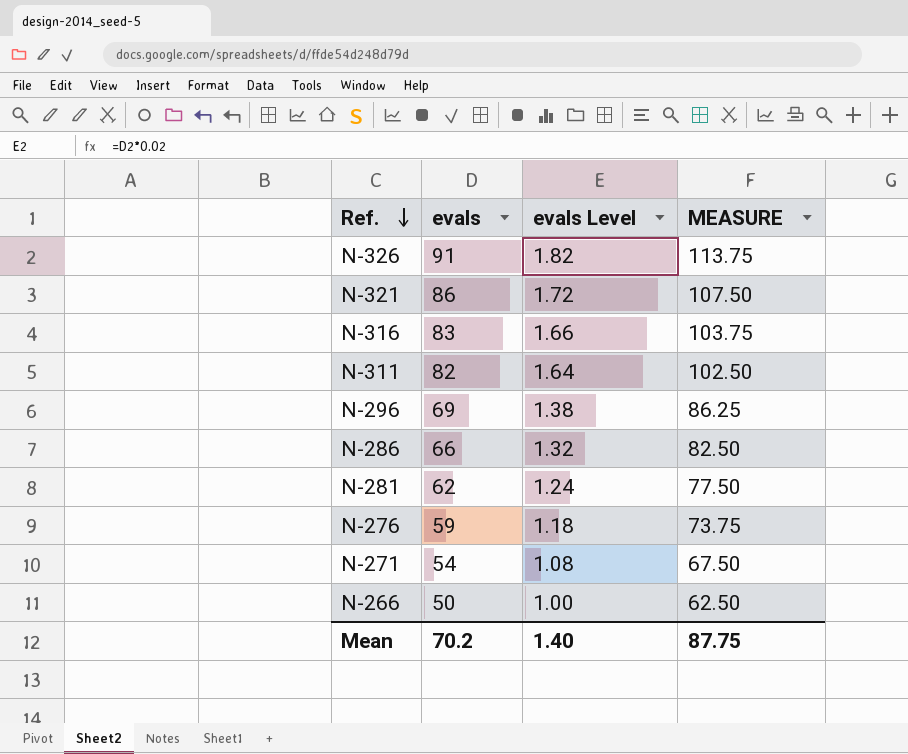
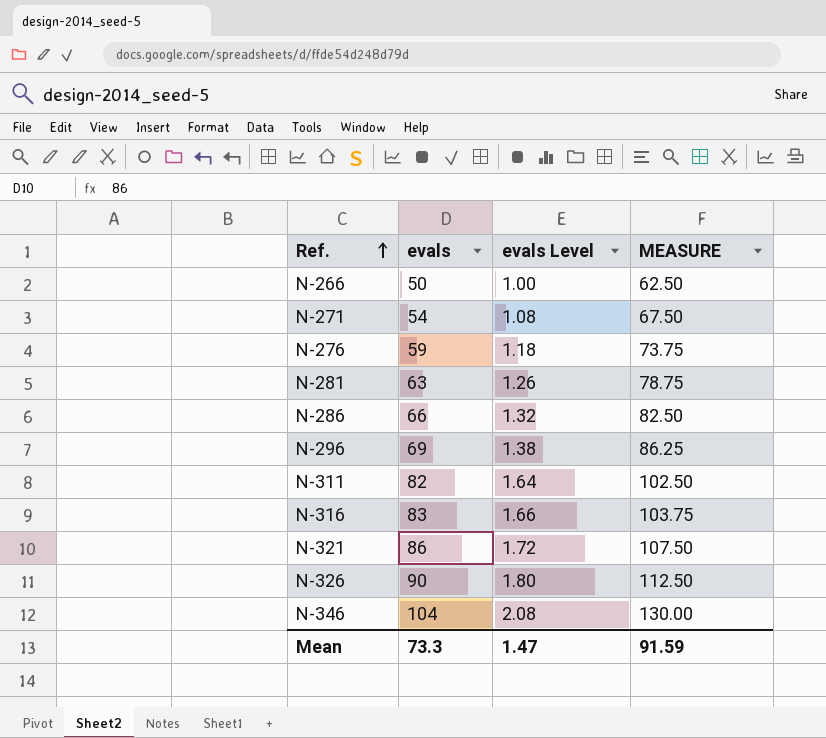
row order: Ref. descending -> Ref. ascending
N-281 | evals: 62 -> 63
N-281 | evals Level: 1.24 -> 1.26
N-281 | MEASURE: 77.50 -> 78.75
N-326 | evals: 91 -> 90
N-326 | evals Level: 1.82 -> 1.80
N-326 | MEASURE: 113.75 -> 112.50
row N-346: none -> 104 | 2.08 | 130.00
Mean | evals: 70.2 -> 73.3
Mean | evals Level: 1.40 -> 1.47
Mean | MEASURE: 87.75 -> 91.59

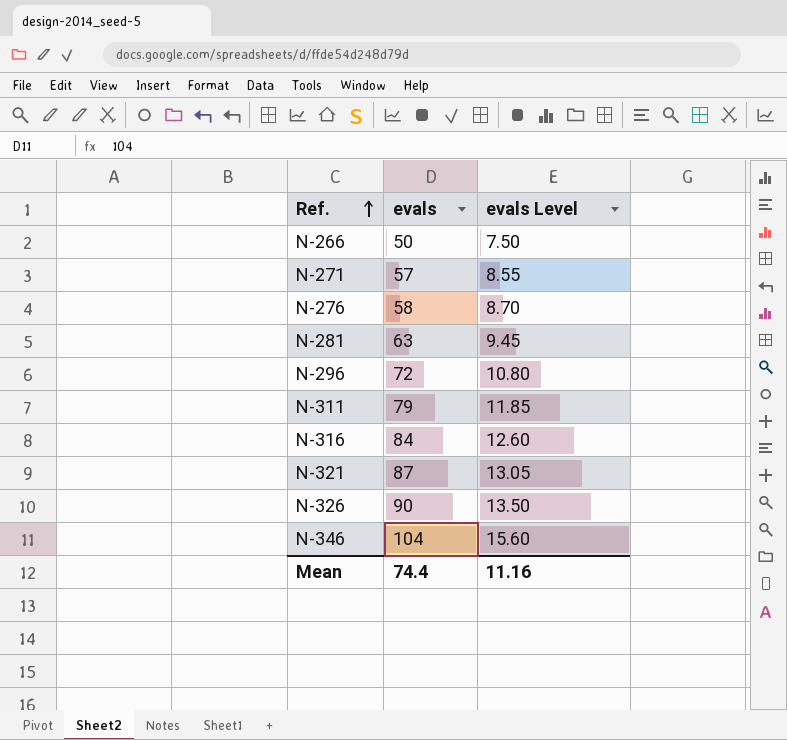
column MEASURE | formula: [evals] * 1.25 -> none
column evals Level | formula: [evals] * 0.02 -> [evals] * 0.15
row N-286: 66 | 1.32 | 82.50 -> none
N-271 | evals: 54 -> 57
N-276 | evals: 59 -> 58
N-296 | evals: 69 -> 72
N-311 | evals: 82 -> 79
N-316 | evals: 83 -> 84
N-321 | evals: 86 -> 87
Mean | evals: 73.3 -> 74.4
Mean | evals Level: 1.47 -> 11.16

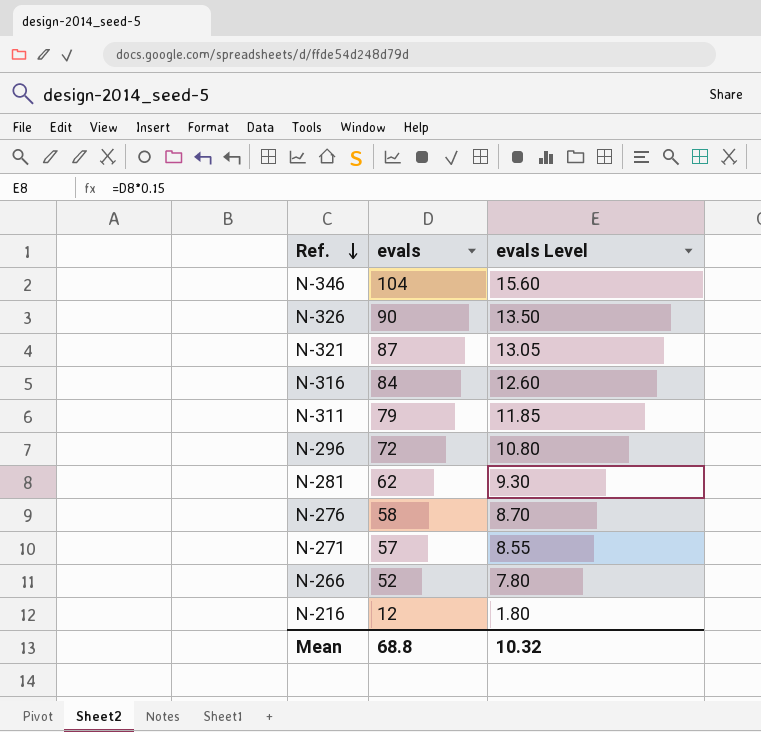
row order: Ref. ascending -> Ref. descending
N-281 | evals: 63 -> 62
N-281 | evals Level: 9.45 -> 9.30
N-266 | evals: 50 -> 52
N-266 | evals Level: 7.50 -> 7.80
row N-216: none -> 12 | 1.80
Mean | evals: 74.4 -> 68.8
Mean | evals Level: 11.16 -> 10.32

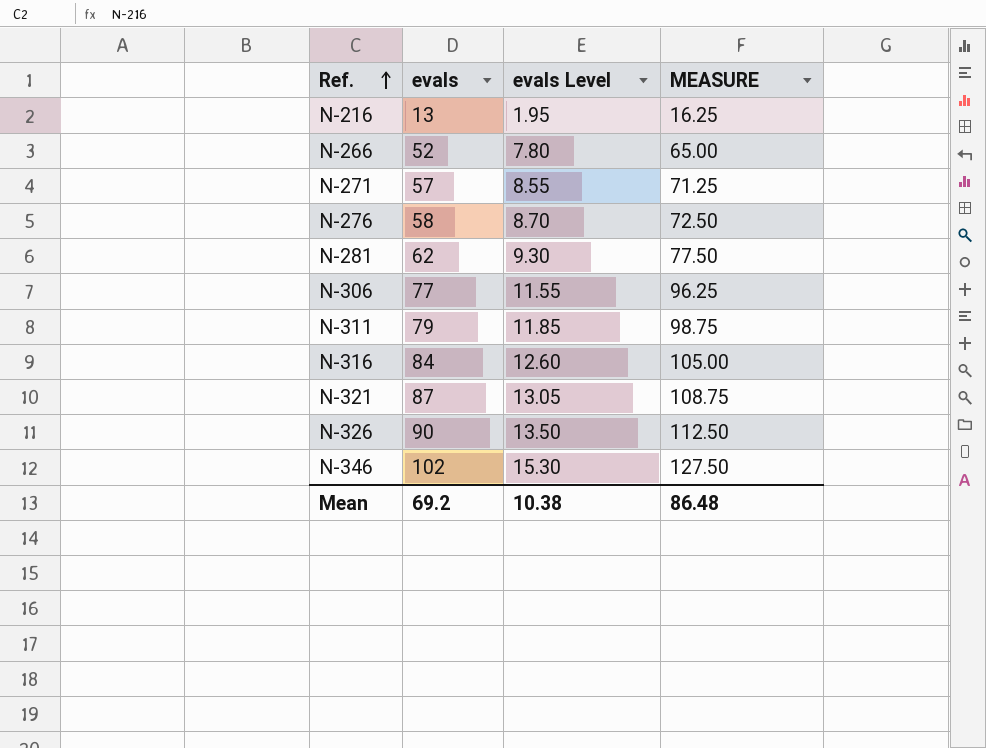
row order: Ref. descending -> Ref. ascending
column MEASURE | formula: none -> [evals] * 1.25
row N-296: 72 | 10.80 -> none
N-216 | evals: 12 -> 13
N-216 | evals Level: 1.80 -> 1.95
row N-306: none -> 77 | 11.55 | 96.25
N-346 | evals: 104 -> 102
N-346 | evals Level: 15.60 -> 15.30
Mean | evals: 68.8 -> 69.2
Mean | evals Level: 10.32 -> 10.38

